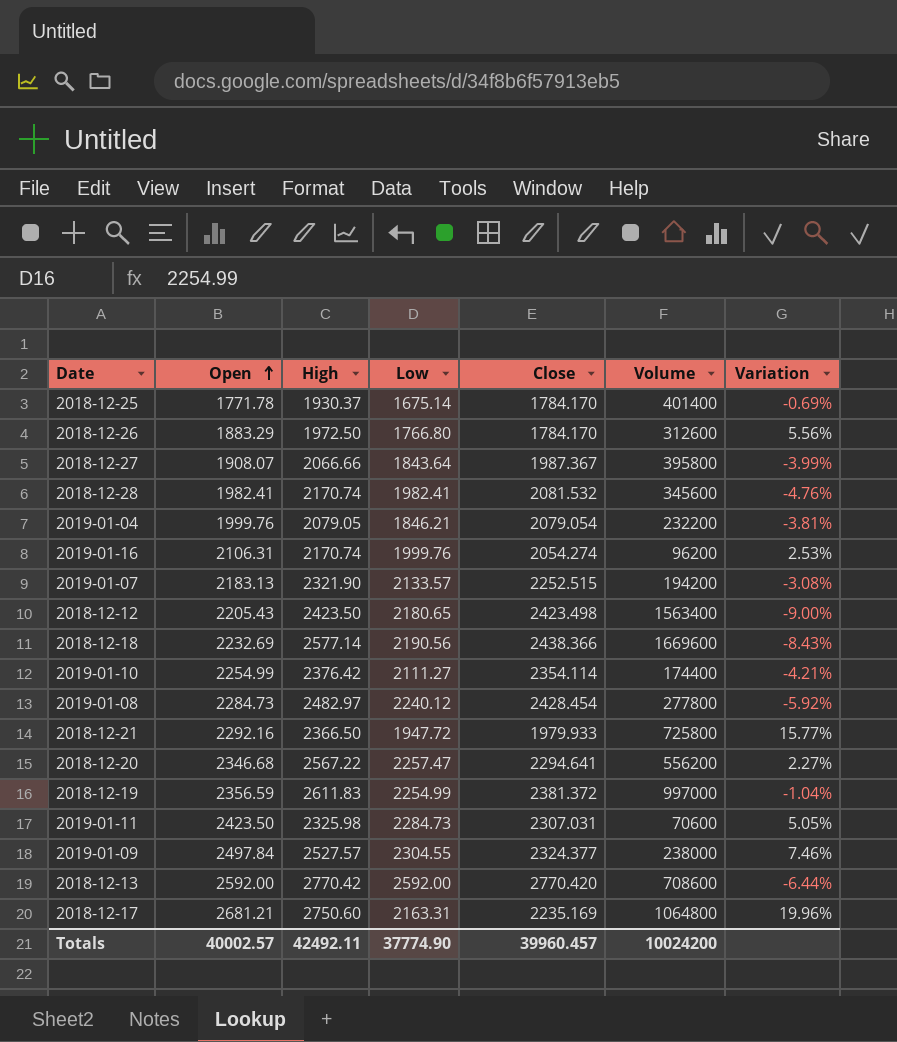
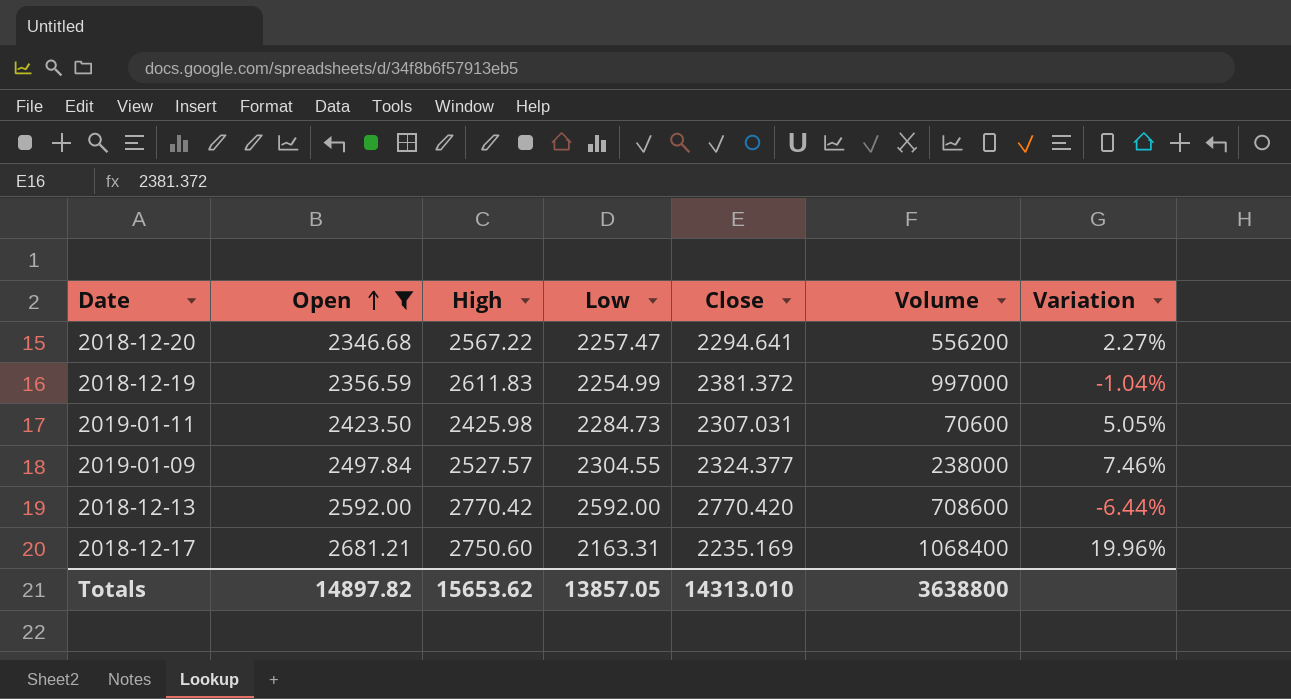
filter: none -> Open >= 2346.68
2019-01-11 | High: 2325.98 -> 2425.98
2018-12-17 | Volume: 1064800 -> 1068400
Totals | Open: 40002.57 -> 14897.82
Totals | High: 42492.11 -> 15653.62
Totals | Low: 37774.90 -> 13857.05
Totals | Close: 39960.457 -> 14313.010
Totals | Volume: 10024200 -> 3638800

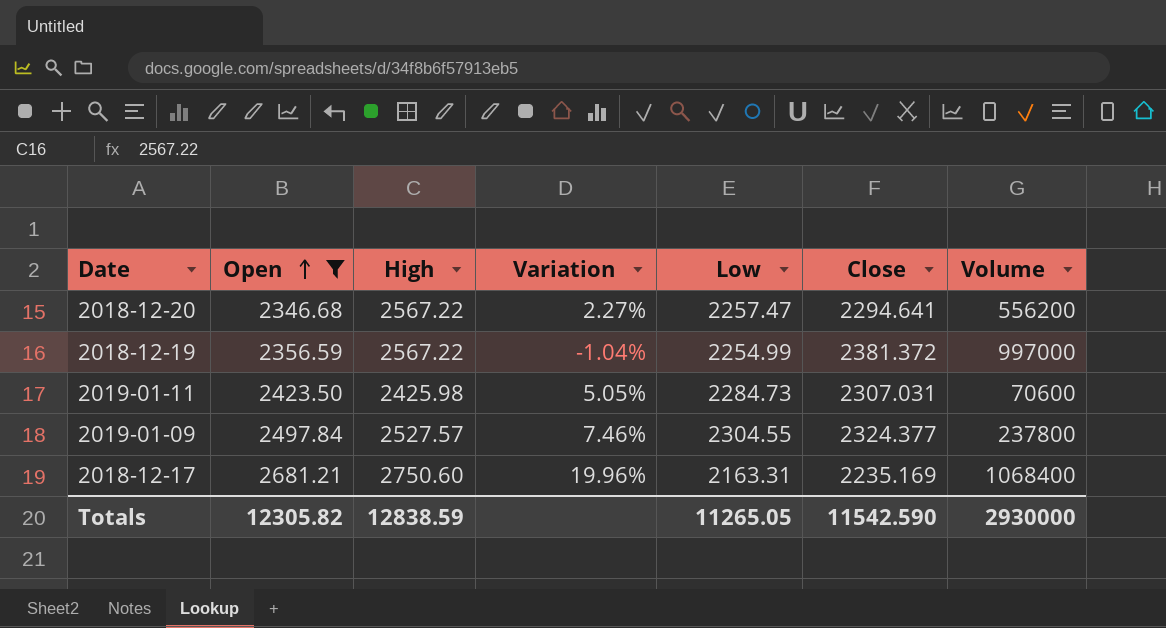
column Variation | position: 7 -> 4
row 2018-12-13: 2592.00 | 2770.42 | 2592.00 | 2770.420 | 708600 | -6.44% -> none
2018-12-19 | High: 2611.83 -> 2567.22
2019-01-09 | Volume: 238000 -> 237800
Totals | Open: 14897.82 -> 12305.82
Totals | High: 15653.62 -> 12838.59
Totals | Low: 13857.05 -> 11265.05
Totals | Close: 14313.010 -> 11542.590
Totals | Volume: 3638800 -> 2930000

